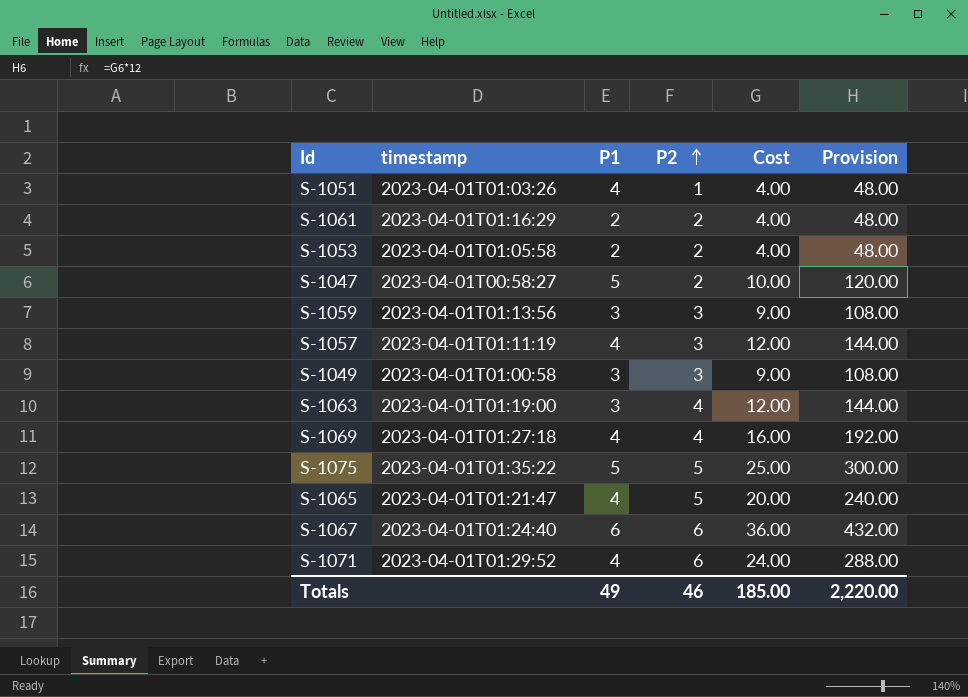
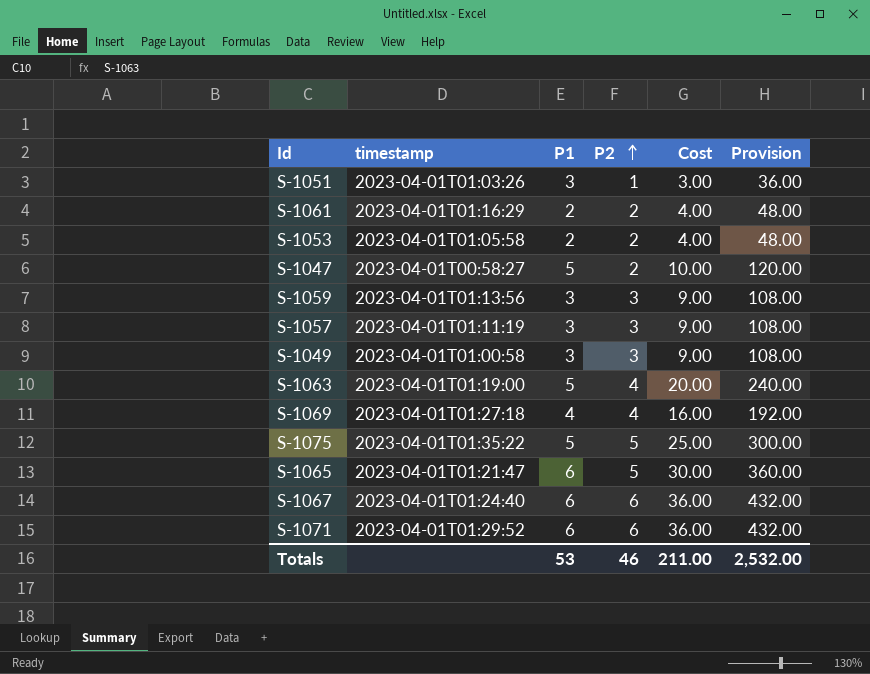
S-1051 | P1: 4 -> 3
S-1051 | Cost: 4.00 -> 3.00
S-1051 | Provision: 48.00 -> 36.00
S-1057 | P1: 4 -> 3
S-1057 | Cost: 12.00 -> 9.00
S-1057 | Provision: 144.00 -> 108.00
S-1063 | P1: 3 -> 5
S-1063 | Cost: 12.00 -> 20.00
S-1063 | Provision: 144.00 -> 240.00
S-1065 | P1: 4 -> 6
S-1065 | Cost: 20.00 -> 30.00
S-1065 | Provision: 240.00 -> 360.00
S-1071 | P1: 4 -> 6
S-1071 | Cost: 24.00 -> 36.00
S-1071 | Provision: 288.00 -> 432.00
Totals | P1: 49 -> 53
Totals | Cost: 185.00 -> 211.00
Totals | Provision: 2,220.00 -> 2,532.00

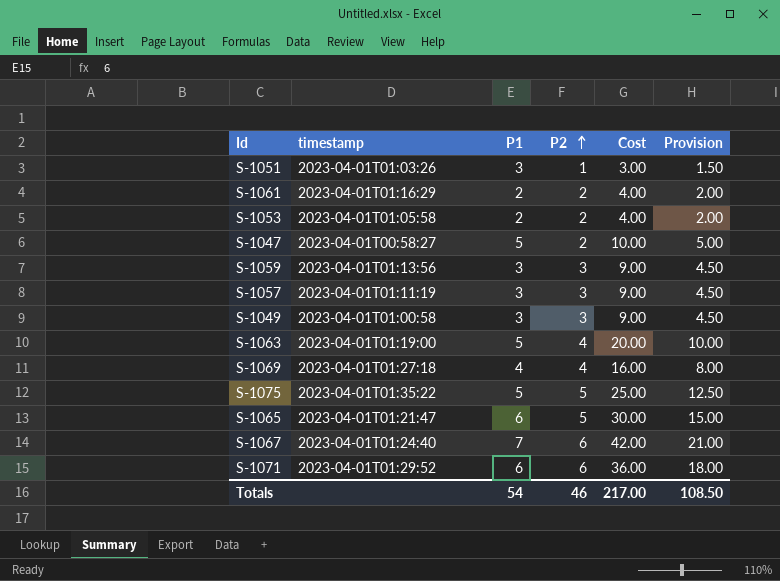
column Provision | formula: [Cost] * 12 -> [Cost] * 0.5
S-1067 | P1: 6 -> 7
S-1067 | Cost: 36.00 -> 42.00
Totals | P1: 53 -> 54
Totals | Cost: 211.00 -> 217.00
Totals | Provision: 2,532.00 -> 108.50

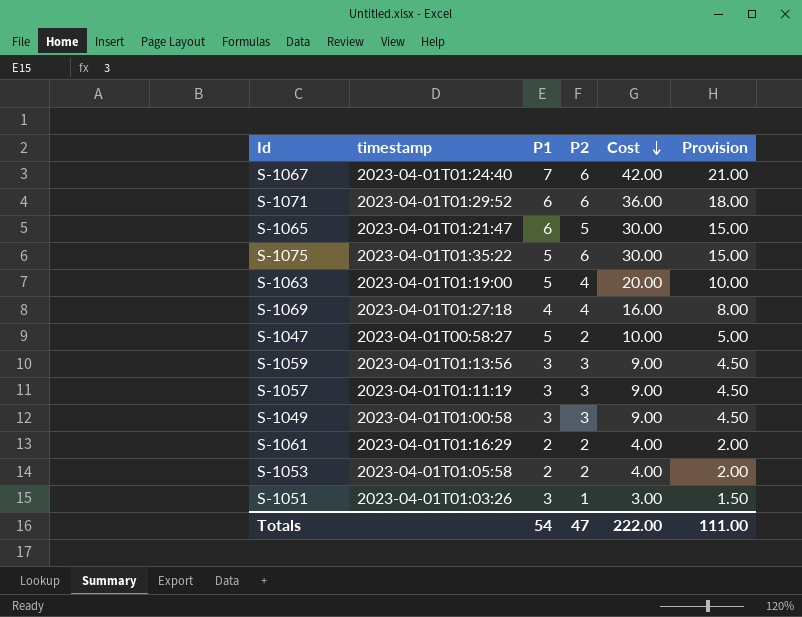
row order: P2 ascending -> Cost descending
S-1075 | P2: 5 -> 6
S-1075 | Cost: 25.00 -> 30.00
S-1075 | Provision: 12.50 -> 15.00
Totals | P2: 46 -> 47
Totals | Cost: 217.00 -> 222.00
Totals | Provision: 108.50 -> 111.00

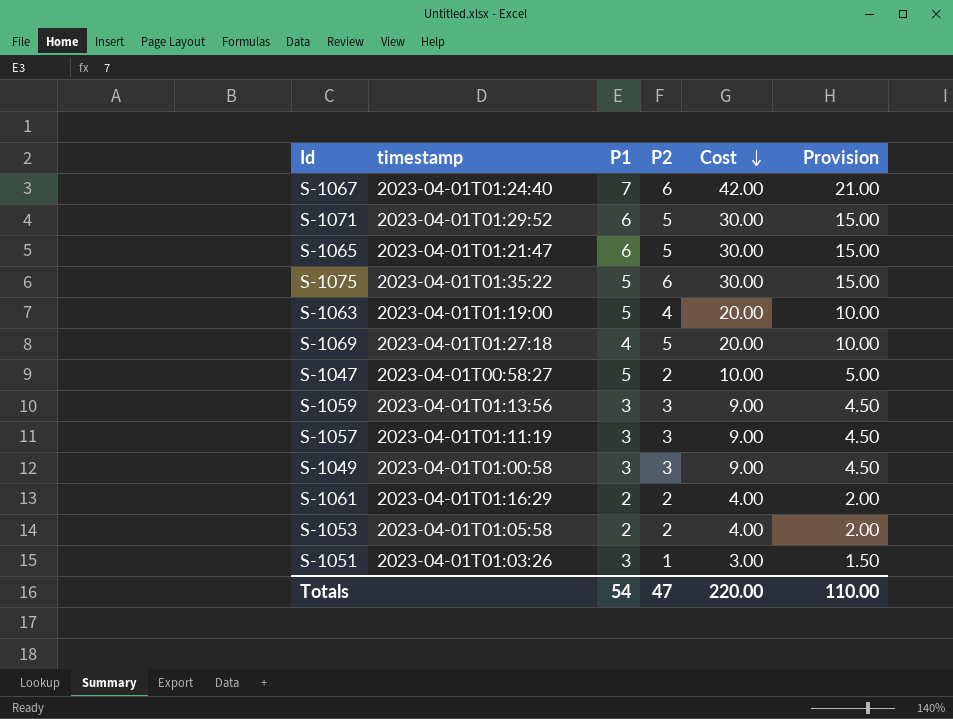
S-1071 | P2: 6 -> 5
S-1071 | Cost: 36.00 -> 30.00
S-1071 | Provision: 18.00 -> 15.00
S-1069 | P2: 4 -> 5
S-1069 | Cost: 16.00 -> 20.00
S-1069 | Provision: 8.00 -> 10.00
Totals | Cost: 222.00 -> 220.00
Totals | Provision: 111.00 -> 110.00

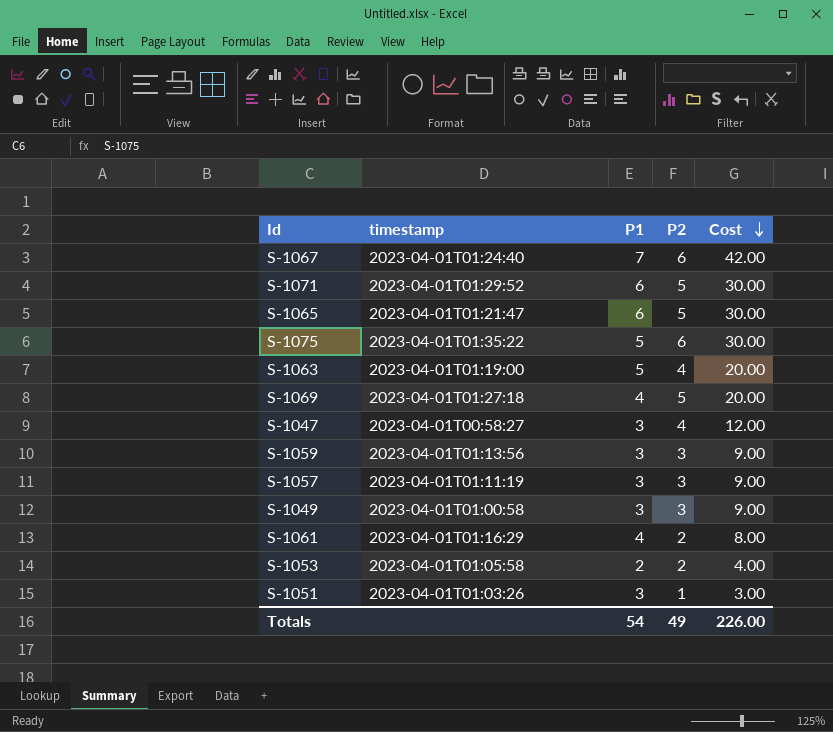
column Provision | formula: [Cost] * 0.5 -> none
S-1047 | P1: 5 -> 3
S-1047 | P2: 2 -> 4
S-1047 | Cost: 10.00 -> 12.00
S-1061 | P1: 2 -> 4
S-1061 | Cost: 4.00 -> 8.00
Totals | P2: 47 -> 49
Totals | Cost: 220.00 -> 226.00

